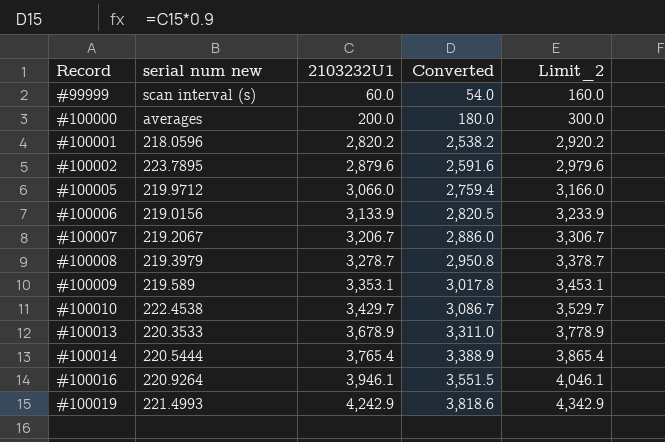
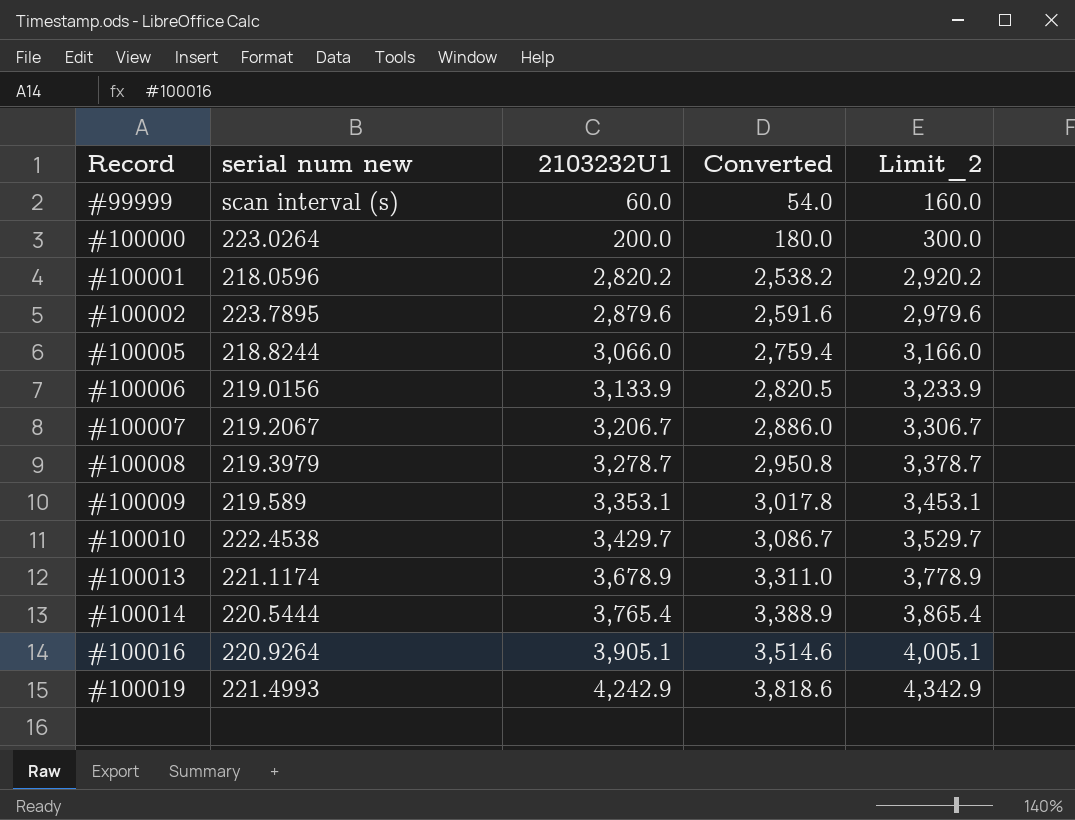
#100000 | serial num new: averages -> 223.0264
#100005 | serial num new: 219.9712 -> 218.8244
#100013 | serial num new: 220.3533 -> 221.1174
#100016 | 2103232U1: 3,946.1 -> 3,905.1
#100016 | Converted: 3,551.5 -> 3,514.6
#100016 | Limit_2: 4,046.1 -> 4,005.1

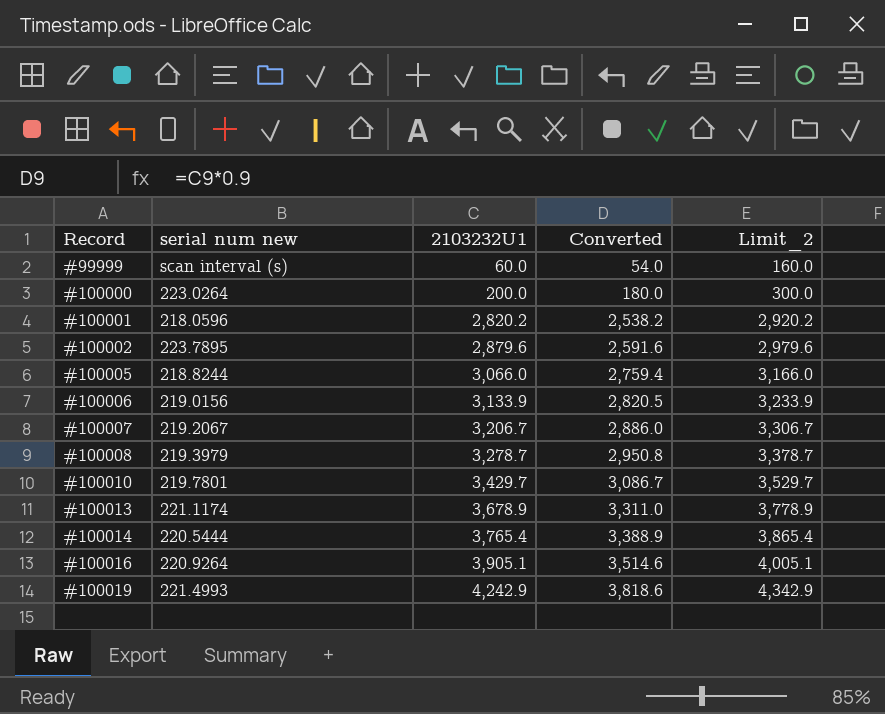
row #100009: 219.589 | 3,353.1 | 3,017.8 | 3,453.1 -> none
#100010 | serial num new: 222.4538 -> 219.7801

